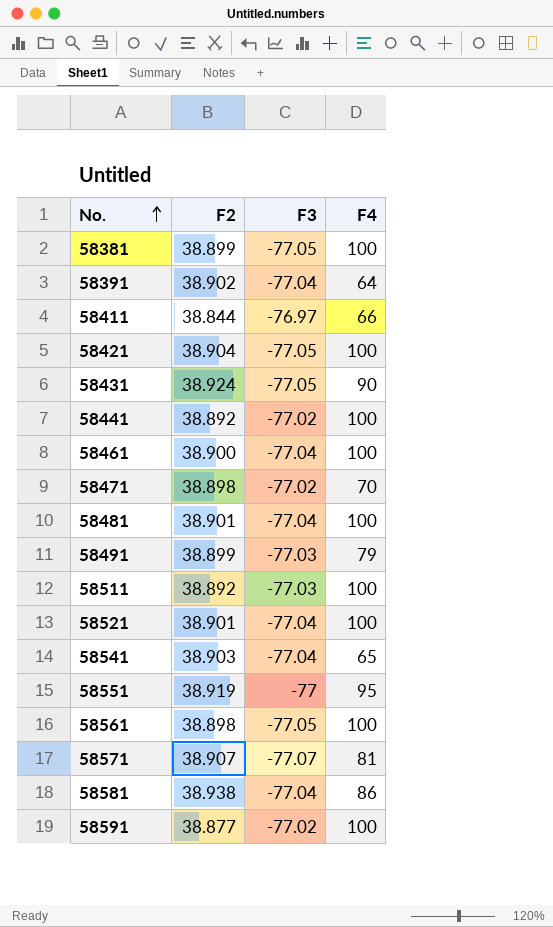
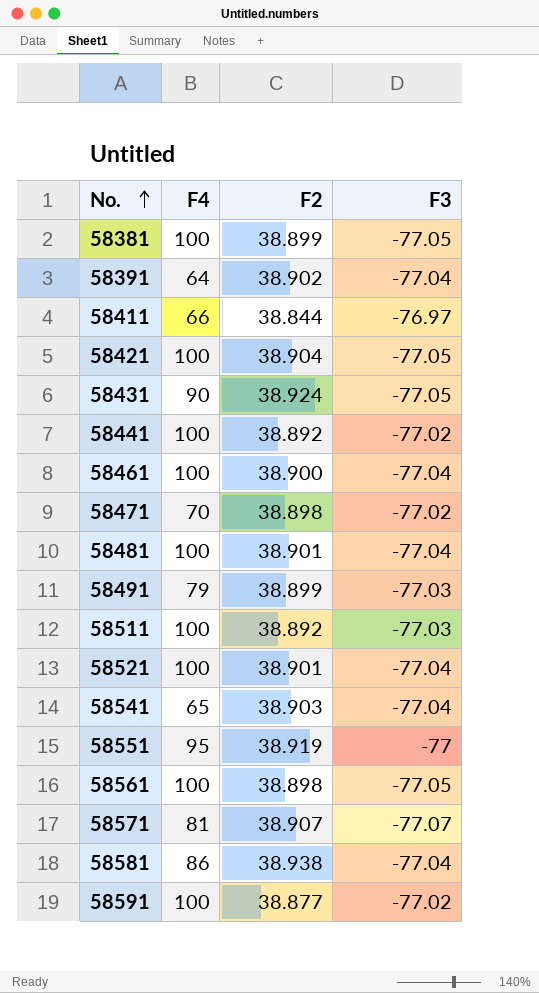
column F4 | position: 4 -> 2

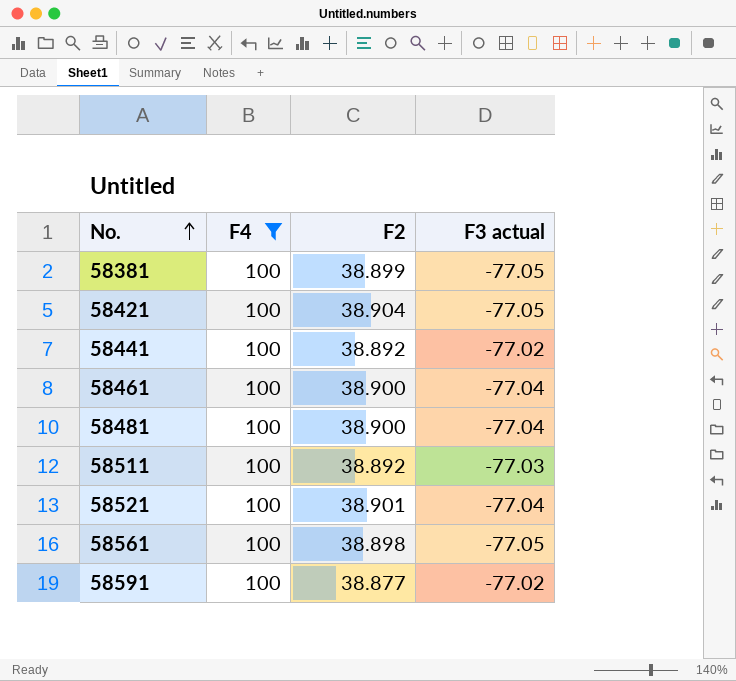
filter: none -> F4 = 100
column name: F3 -> F3 actual
58481 | F2: 38.901 -> 38.900

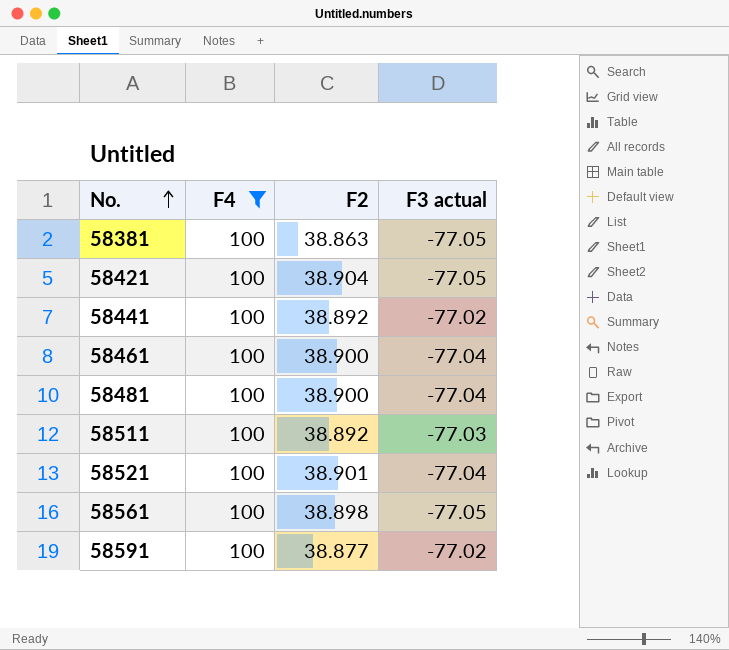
58381 | F2: 38.899 -> 38.863

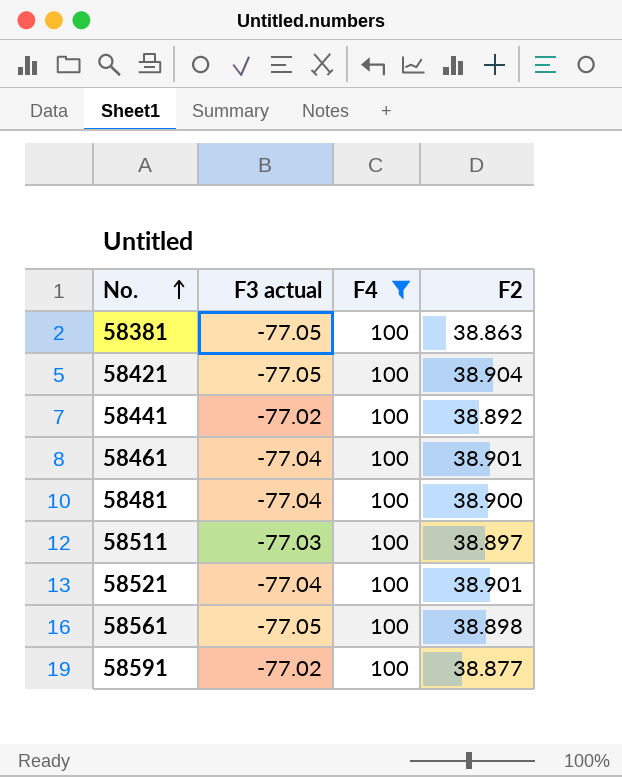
column F3 actual | position: 4 -> 2
58461 | F2: 38.900 -> 38.901
58511 | F2: 38.892 -> 38.897

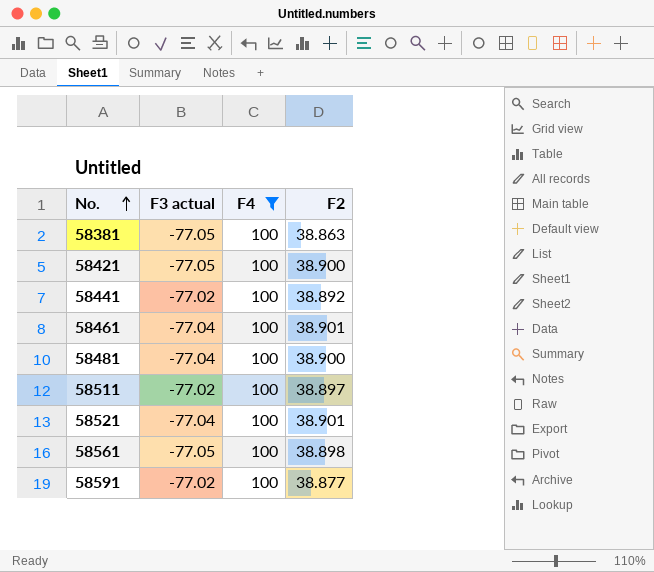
58421 | F2: 38.904 -> 38.900
58511 | F3 actual: -77.03 -> -77.02

